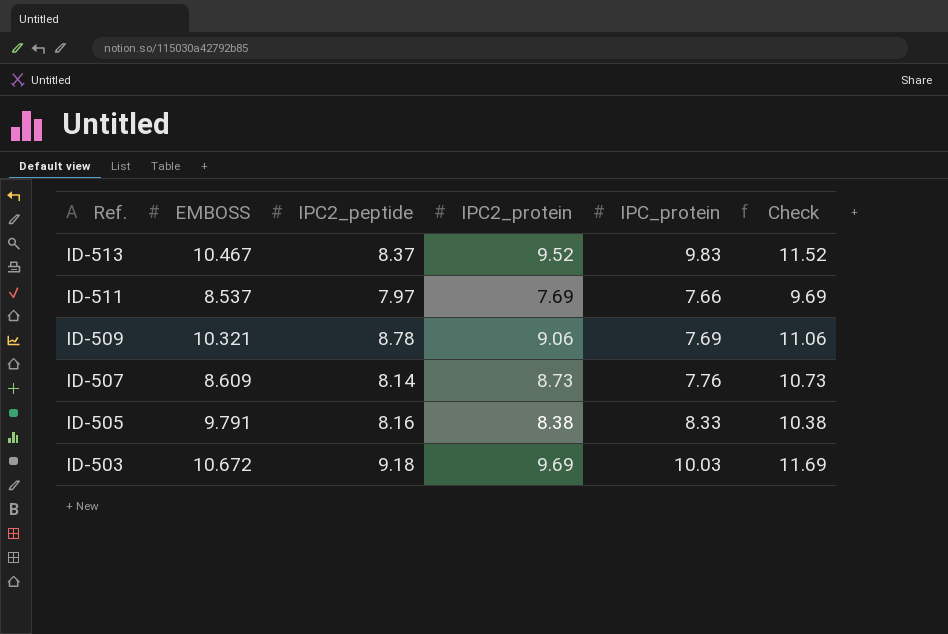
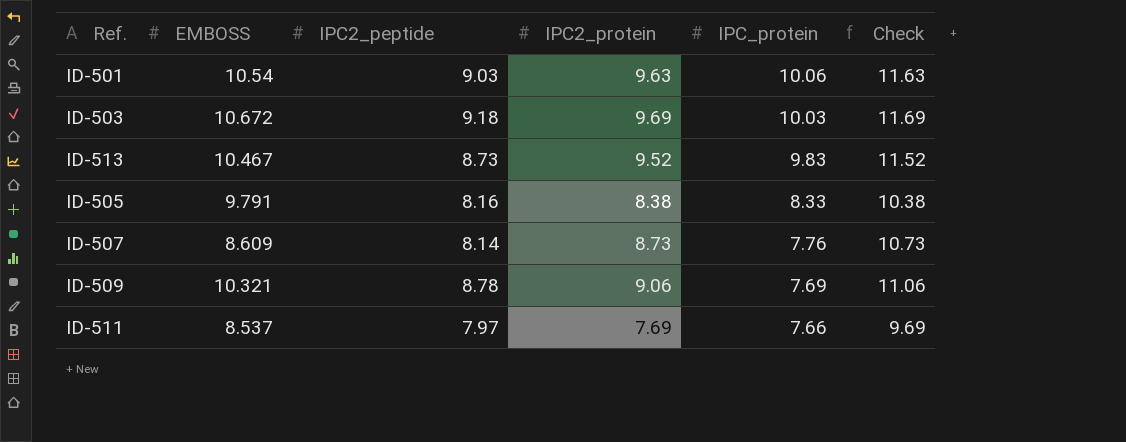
row order: Ref. descending -> IPC_protein descending
row ID-501: none -> 10.54 | 9.03 | 9.63 | 10.06 | 11.63
ID-513 | IPC2_peptide: 8.37 -> 8.73

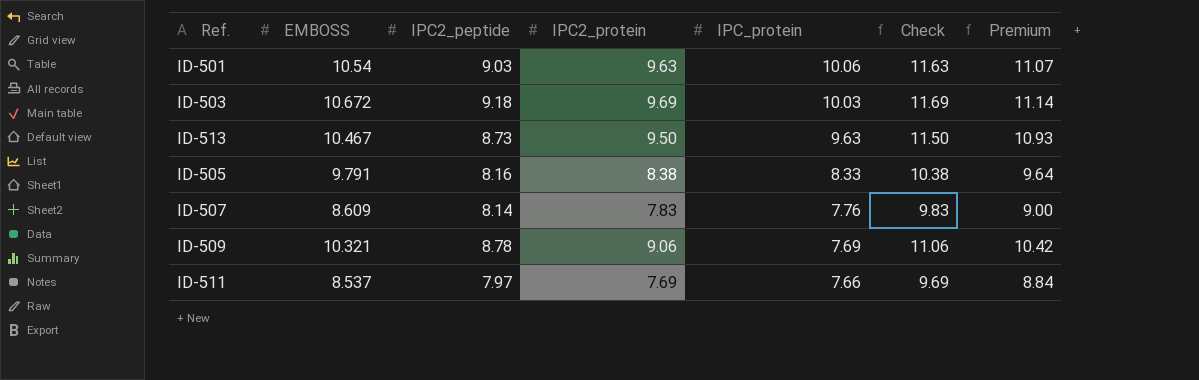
column Premium | formula: none -> [IPC2_protein] * 1.15
ID-513 | IPC2_protein: 9.52 -> 9.50
ID-513 | IPC_protein: 9.83 -> 9.63
ID-513 | Check: 11.52 -> 11.50
ID-507 | IPC2_protein: 8.73 -> 7.83
ID-507 | Check: 10.73 -> 9.83

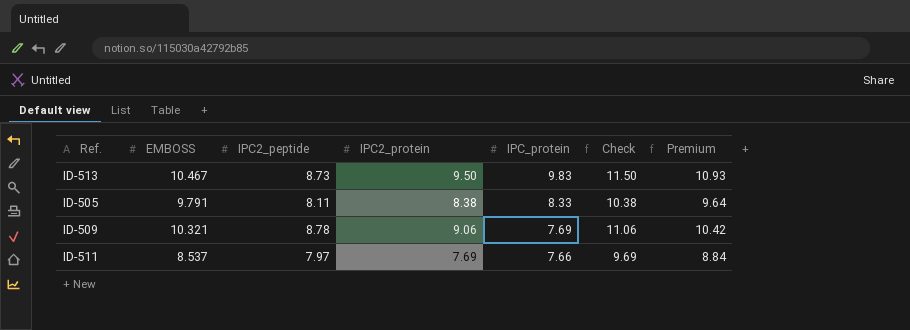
row ID-501: 10.54 | 9.03 | 9.63 | 10.06 | 11.63 | 11.07 -> none
row ID-503: 10.672 | 9.18 | 9.69 | 10.03 | 11.69 | 11.14 -> none
row ID-507: 8.609 | 8.14 | 7.83 | 7.76 | 9.83 | 9.00 -> none
ID-513 | IPC_protein: 9.63 -> 9.83
ID-505 | IPC2_peptide: 8.16 -> 8.11

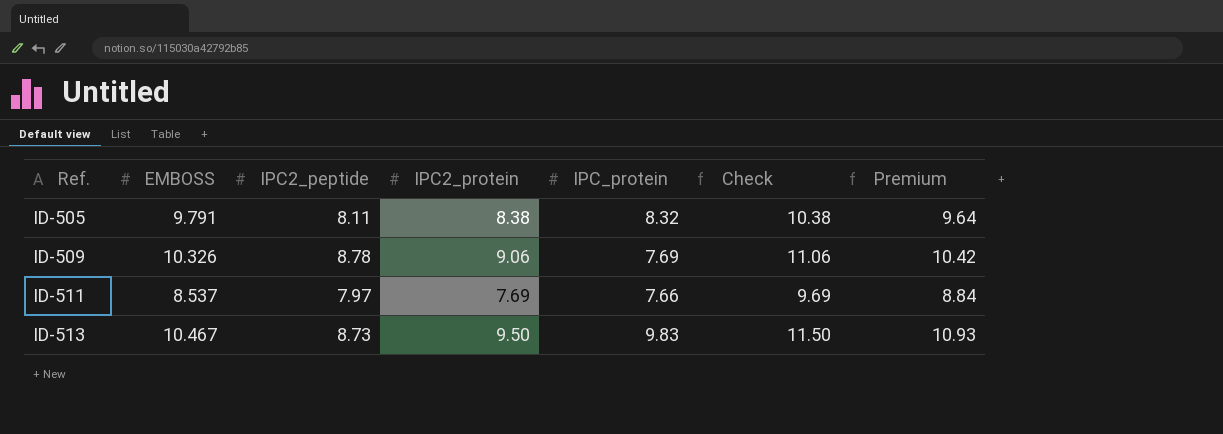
row order: IPC_protein descending -> Ref. ascending
ID-505 | IPC_protein: 8.33 -> 8.32
ID-509 | EMBOSS: 10.321 -> 10.326

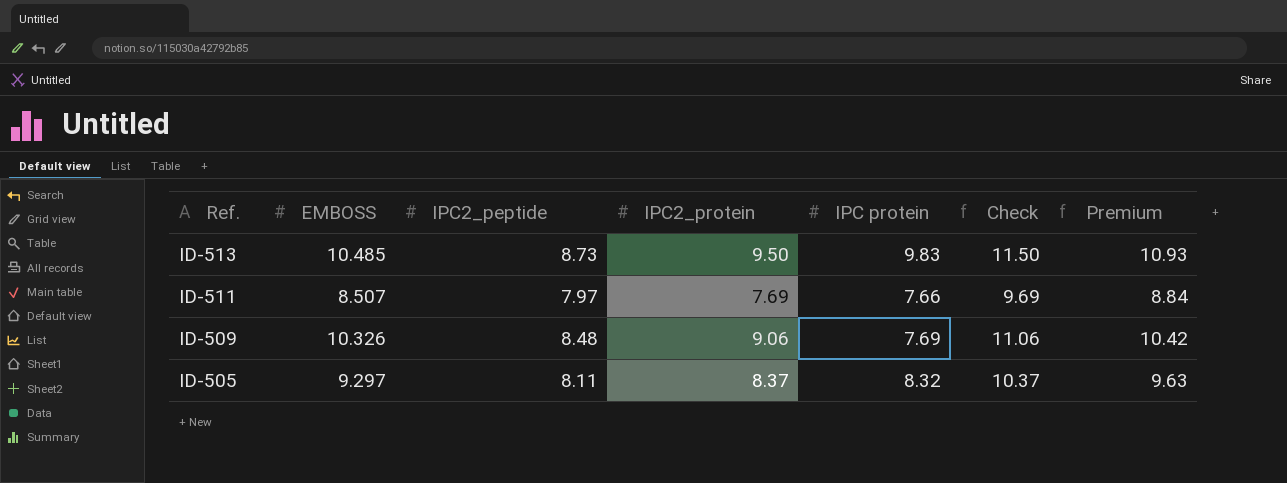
row order: Ref. ascending -> Ref. descending
column name: IPC_protein -> IPC protein
ID-513 | EMBOSS: 10.467 -> 10.485
ID-511 | EMBOSS: 8.537 -> 8.507
ID-509 | IPC2_peptide: 8.78 -> 8.48
ID-505 | EMBOSS: 9.791 -> 9.297
ID-505 | IPC2_protein: 8.38 -> 8.37
ID-505 | Check: 10.38 -> 10.37
ID-505 | Premium: 9.64 -> 9.63

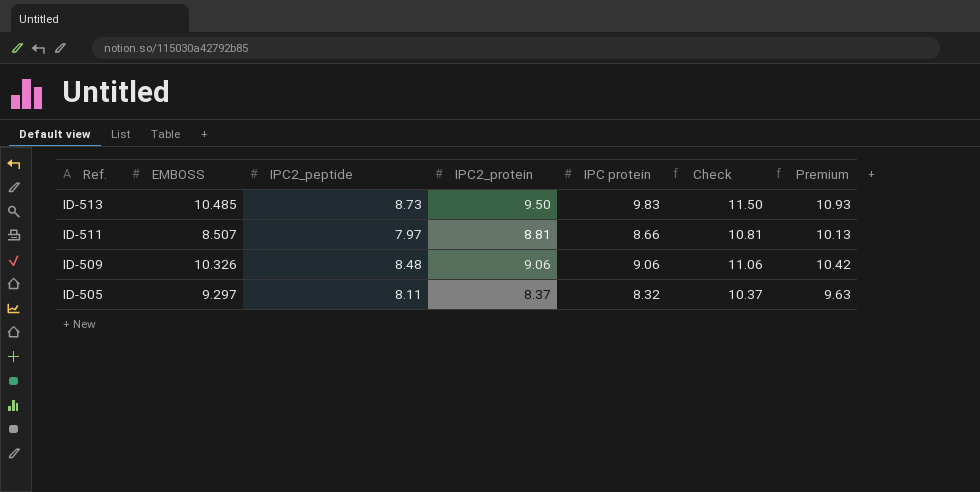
ID-511 | IPC2_protein: 7.69 -> 8.81
ID-511 | IPC protein: 7.66 -> 8.66
ID-511 | Check: 9.69 -> 10.81
ID-511 | Premium: 8.84 -> 10.13
ID-509 | IPC protein: 7.69 -> 9.06

